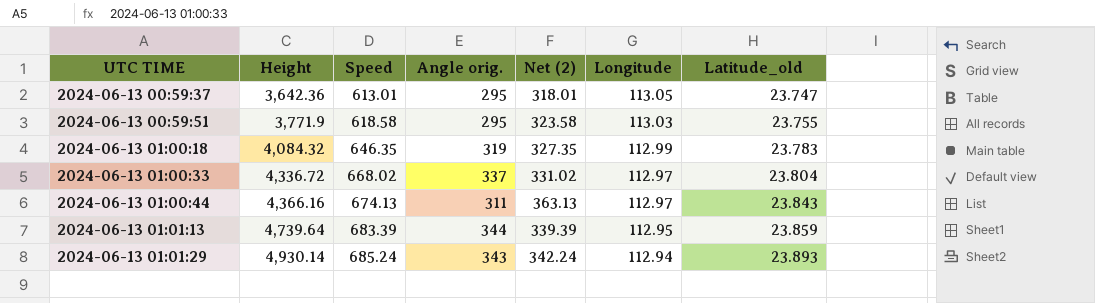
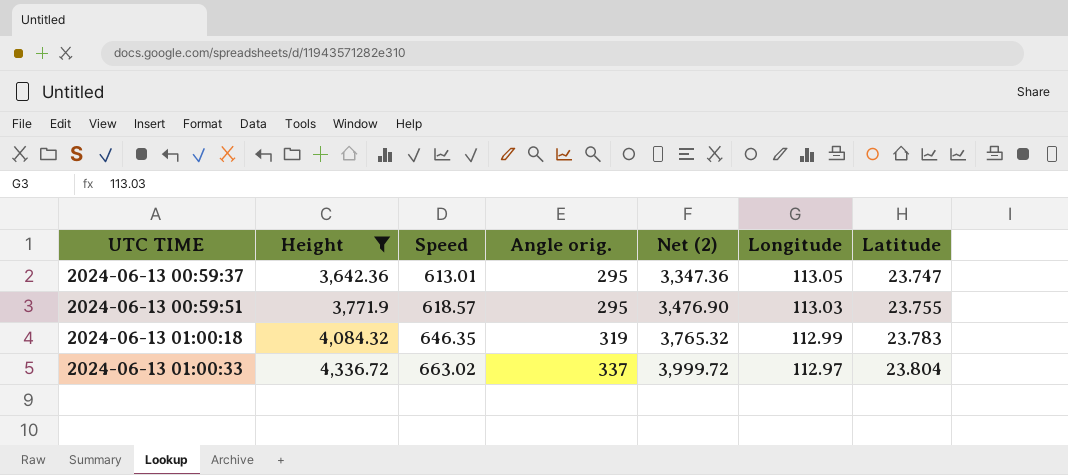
filter: none -> Height <= 4,336.72
column Net (2) | formula: [Speed] - [Angle orig.] -> [Height] - [Angle orig.]
column name: Latitude_old -> Latitude
2024-06-13 00:59:51 | Speed: 618.58 -> 618.57
2024-06-13 01:00:33 | Speed: 668.02 -> 663.02

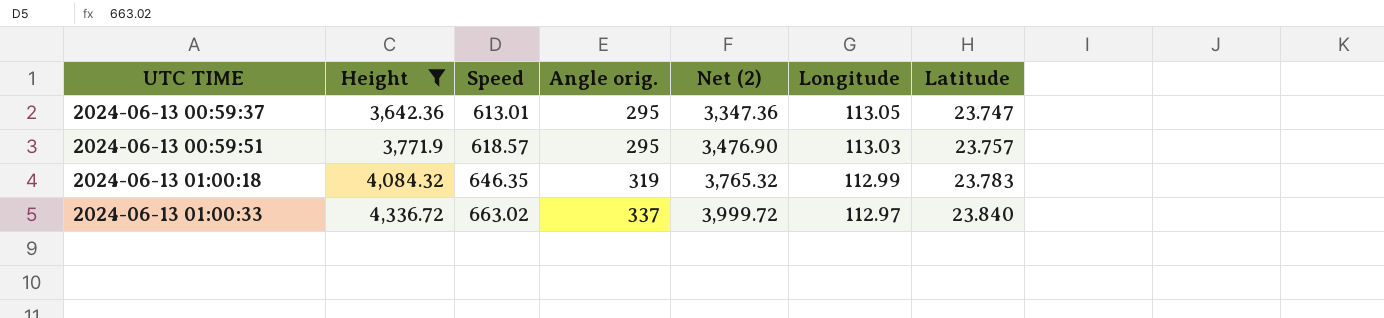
2024-06-13 00:59:51 | Latitude: 23.755 -> 23.757
2024-06-13 01:00:33 | Latitude: 23.804 -> 23.840

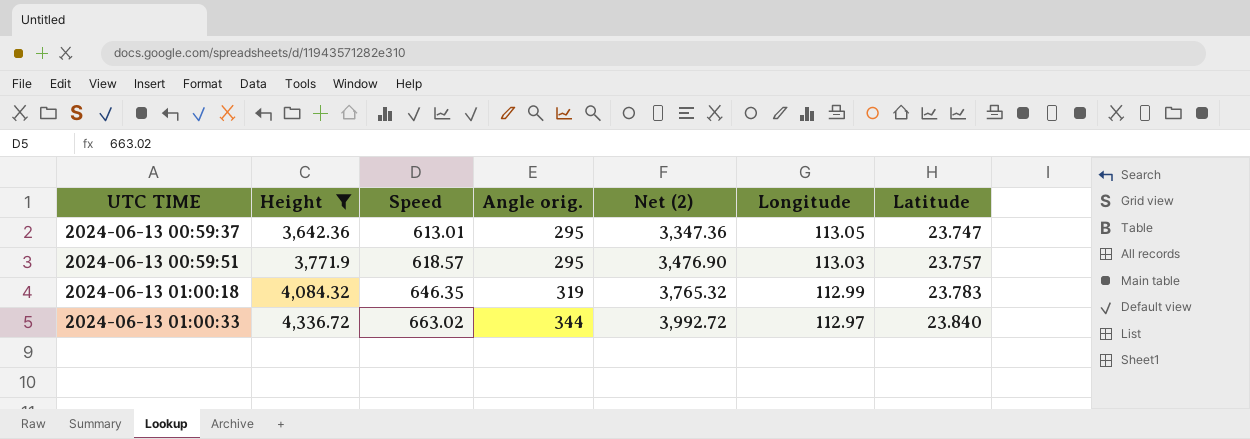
2024-06-13 01:00:33 | Angle orig.: 337 -> 344
2024-06-13 01:00:33 | Net (2): 3,999.72 -> 3,992.72

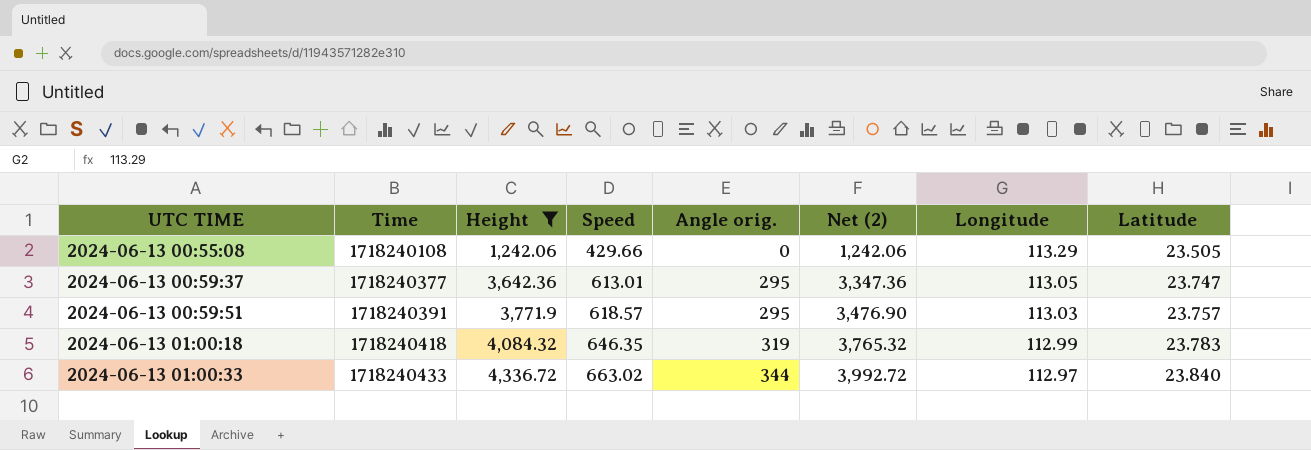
column Time | position: none -> 2
row 2024-06-13 00:55:08: none -> 1718240108 | 1,242.06 | 429.66 | 0 | 1,242.06 | 113.29 | 23.505

